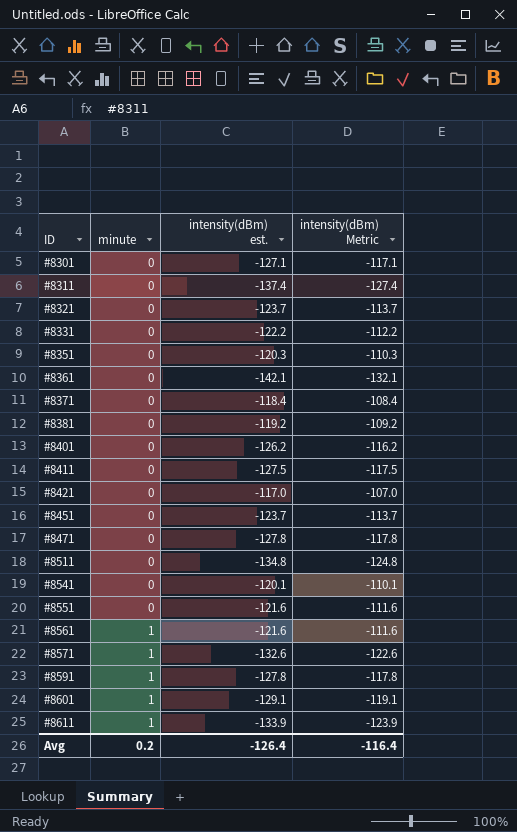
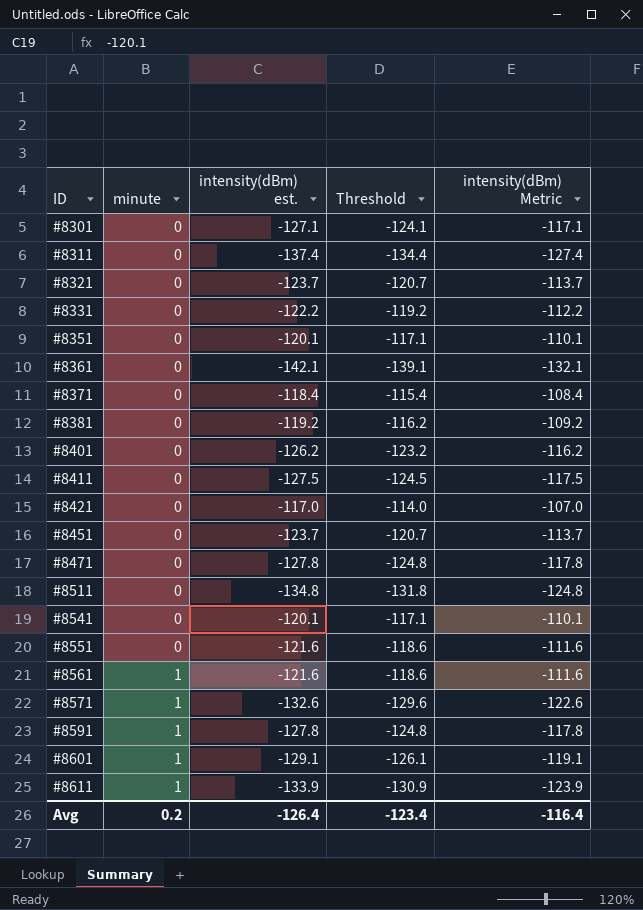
column Threshold | formula: none -> [intensity(dBm) est.] + 3
#8351 | intensity(dBm) est.: -120.3 -> -120.1
#8351 | intensity(dBm) Metric: -110.3 -> -110.1

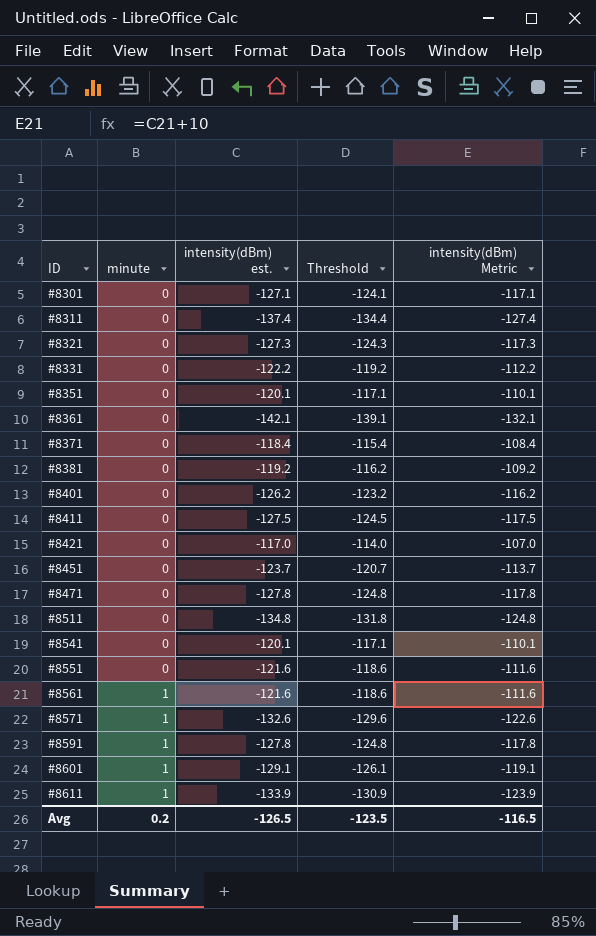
#8321 | intensity(dBm) est.: -123.7 -> -127.3
#8321 | Threshold: -120.7 -> -124.3
#8321 | intensity(dBm) Metric: -113.7 -> -117.3
Avg | intensity(dBm) est.: -126.4 -> -126.5
Avg | Threshold: -123.4 -> -123.5
Avg | intensity(dBm) Metric: -116.4 -> -116.5

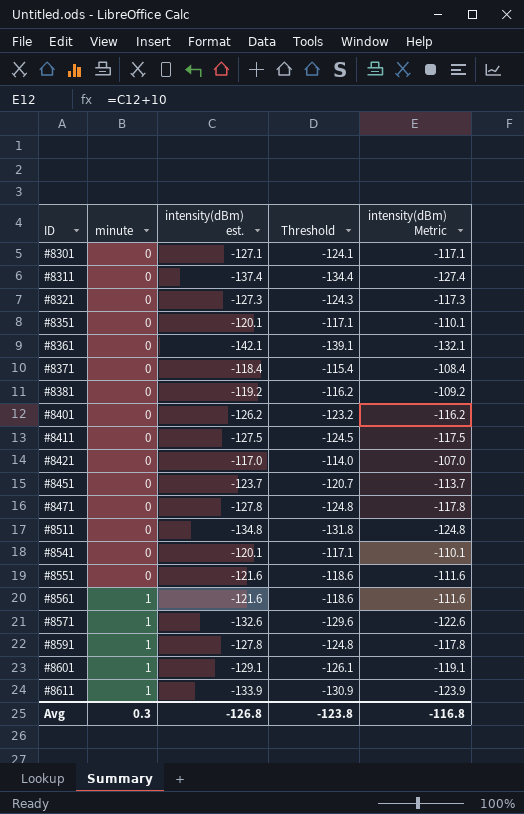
row #8331: 0 | -122.2 | -119.2 | -112.2 -> none
Avg | minute: 0.2 -> 0.3
Avg | intensity(dBm) est.: -126.5 -> -126.8
Avg | Threshold: -123.5 -> -123.8
Avg | intensity(dBm) Metric: -116.5 -> -116.8

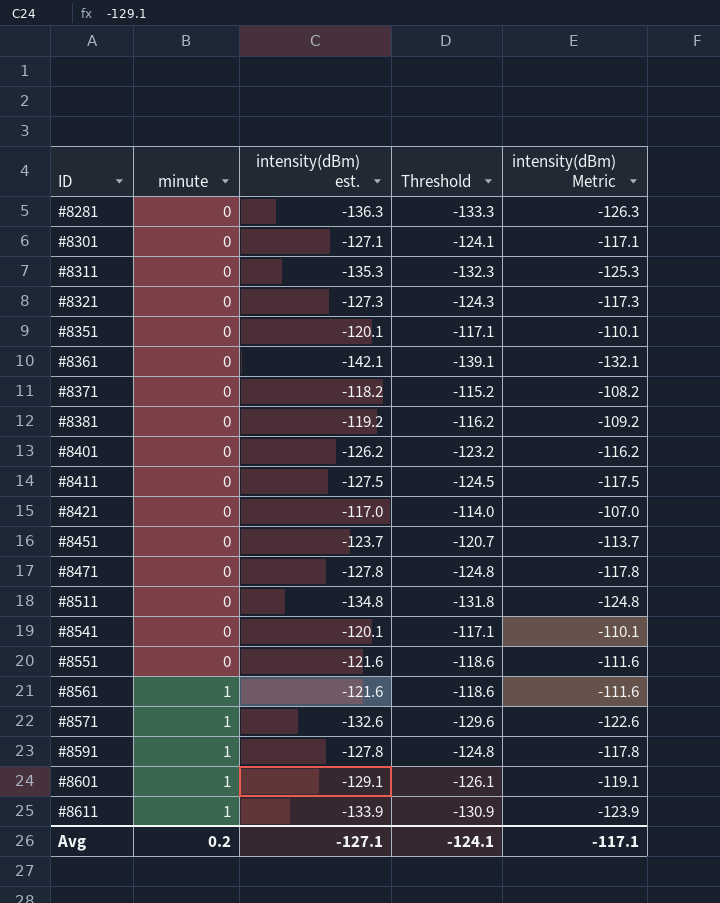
row #8281: none -> 0 | -136.3 | -133.3 | -126.3
#8311 | intensity(dBm) est.: -137.4 -> -135.3
#8311 | Threshold: -134.4 -> -132.3
#8311 | intensity(dBm) Metric: -127.4 -> -125.3
#8371 | intensity(dBm) est.: -118.4 -> -118.2
#8371 | Threshold: -115.4 -> -115.2
#8371 | intensity(dBm) Metric: -108.4 -> -108.2
Avg | minute: 0.3 -> 0.2
Avg | intensity(dBm) est.: -126.8 -> -127.1
Avg | Threshold: -123.8 -> -124.1
Avg | intensity(dBm) Metric: -116.8 -> -117.1

